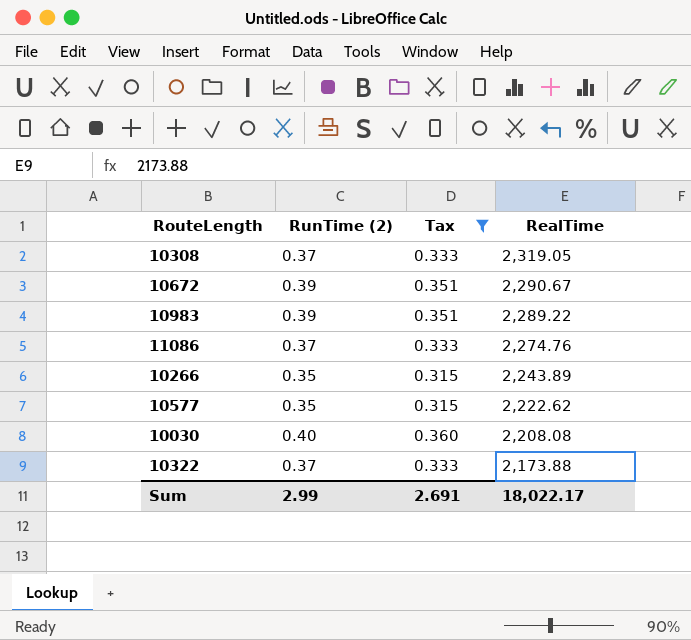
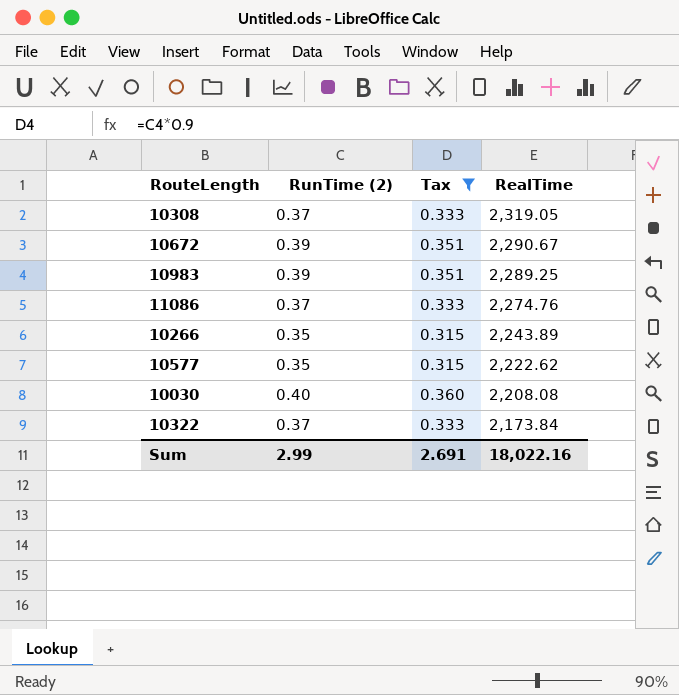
10983 | RealTime: 2,289.22 -> 2,289.25
10322 | RealTime: 2,173.88 -> 2,173.84
Sum | RealTime: 18,022.17 -> 18,022.16

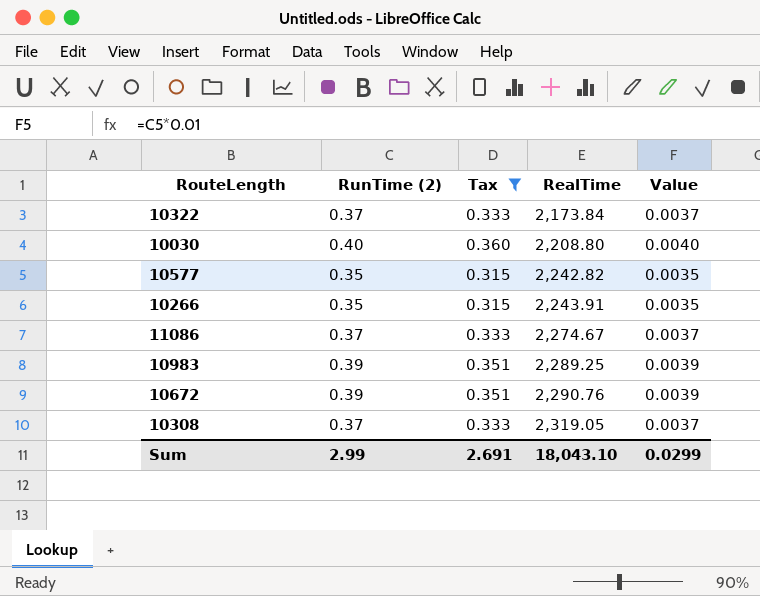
row order: RealTime descending -> RealTime ascending
column Value | formula: none -> [RunTime (2)] * 0.01
10030 | RealTime: 2,208.08 -> 2,208.80
10577 | RealTime: 2,222.62 -> 2,242.82
10266 | RealTime: 2,243.89 -> 2,243.91
11086 | RealTime: 2,274.76 -> 2,274.67
10672 | RealTime: 2,290.67 -> 2,290.76
Sum | RealTime: 18,022.16 -> 18,043.10

